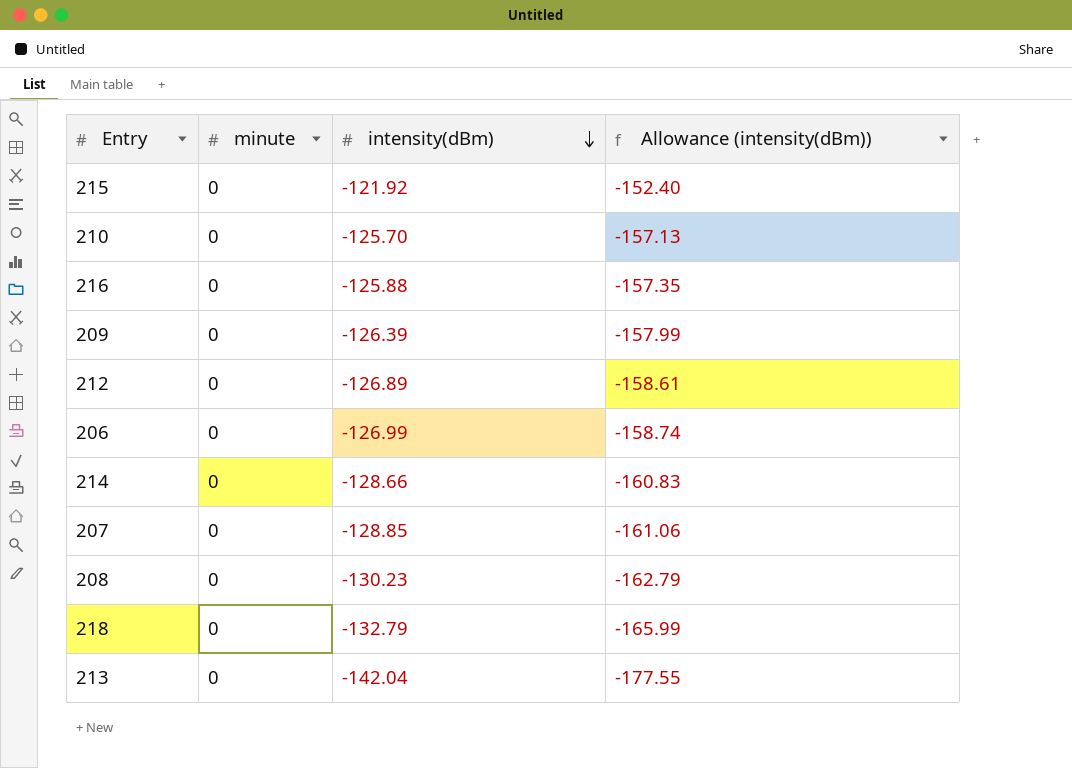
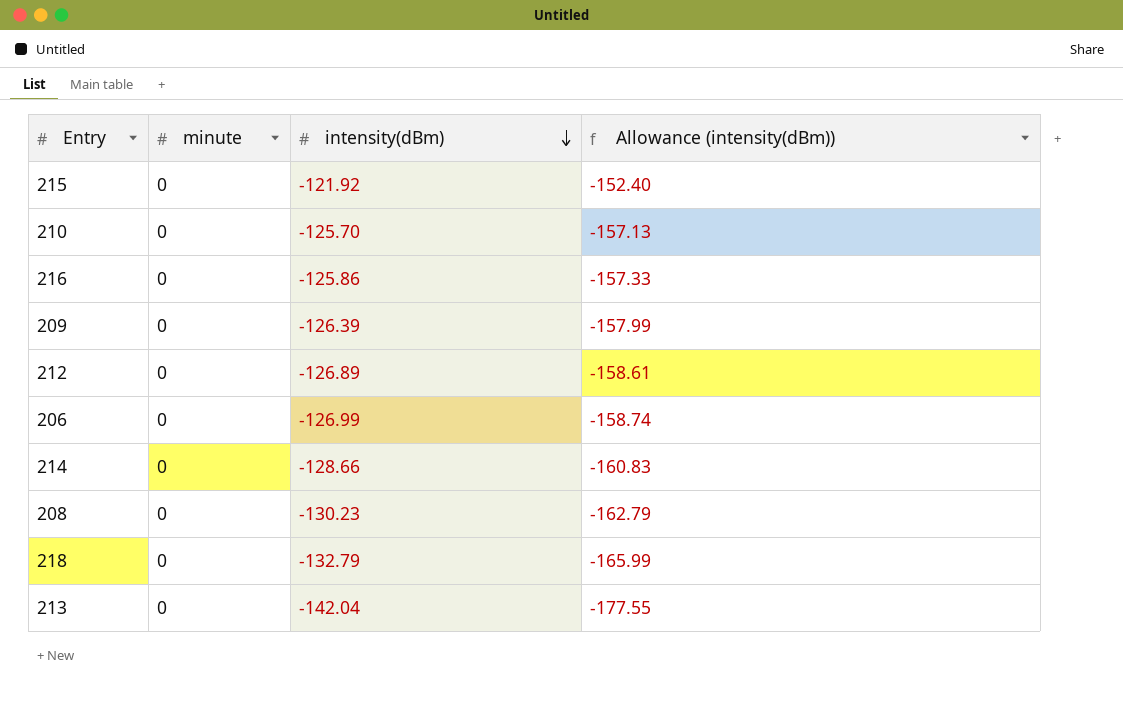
row 207: 0 | -128.85 | -161.06 -> none
216 | intensity(dBm): -125.88 -> -125.86
216 | Allowance (intensity(dBm)): -157.35 -> -157.33

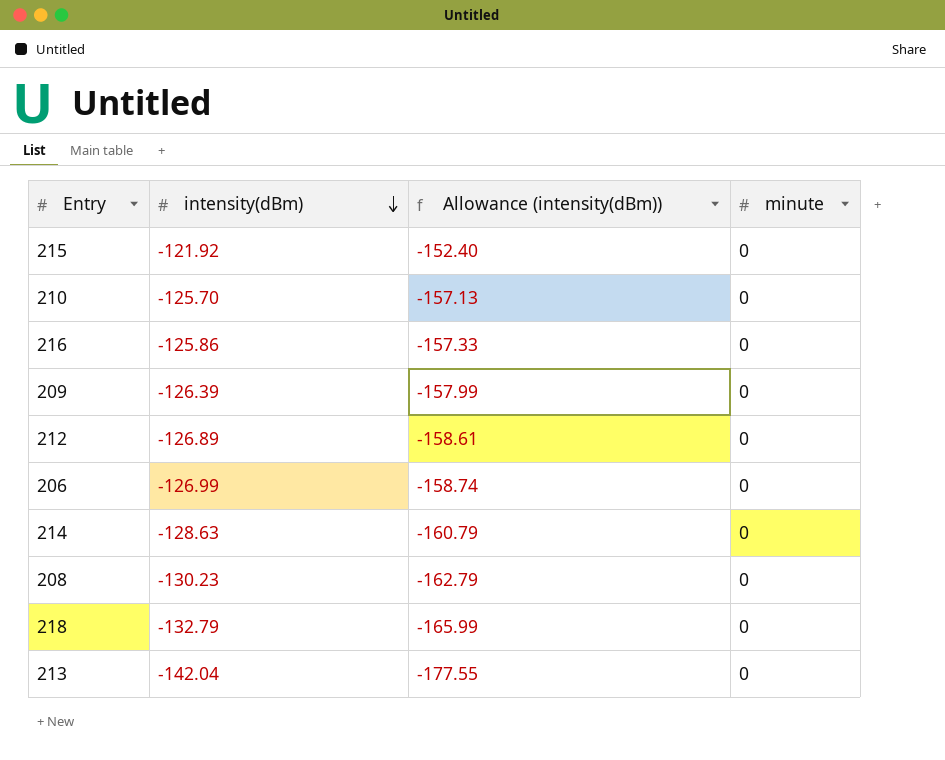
column minute | position: 2 -> 4
214 | intensity(dBm): -128.66 -> -128.63
214 | Allowance (intensity(dBm)): -160.83 -> -160.79

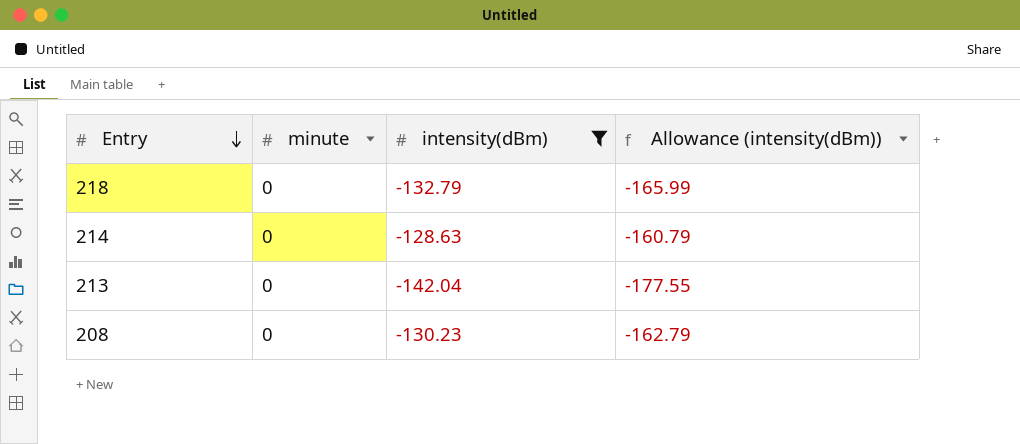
filter: none -> intensity(dBm) <= -128.63
row order: intensity(dBm) descending -> Entry descending
column minute | position: 4 -> 2

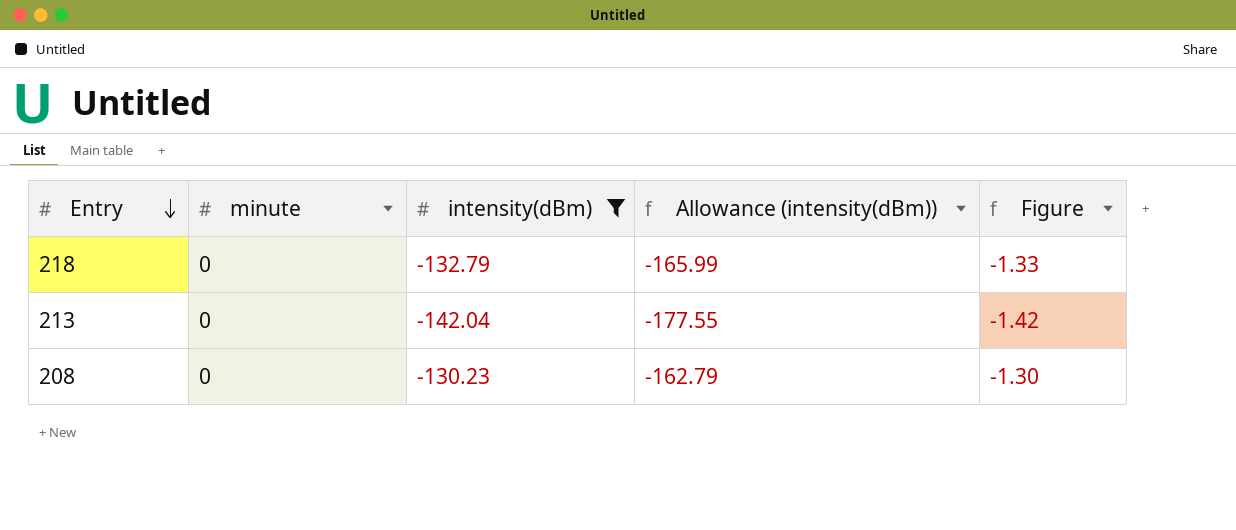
column Figure | formula: none -> [intensity(dBm)] * 0.01
row 214: 0 | -128.63 | -160.79 -> none

